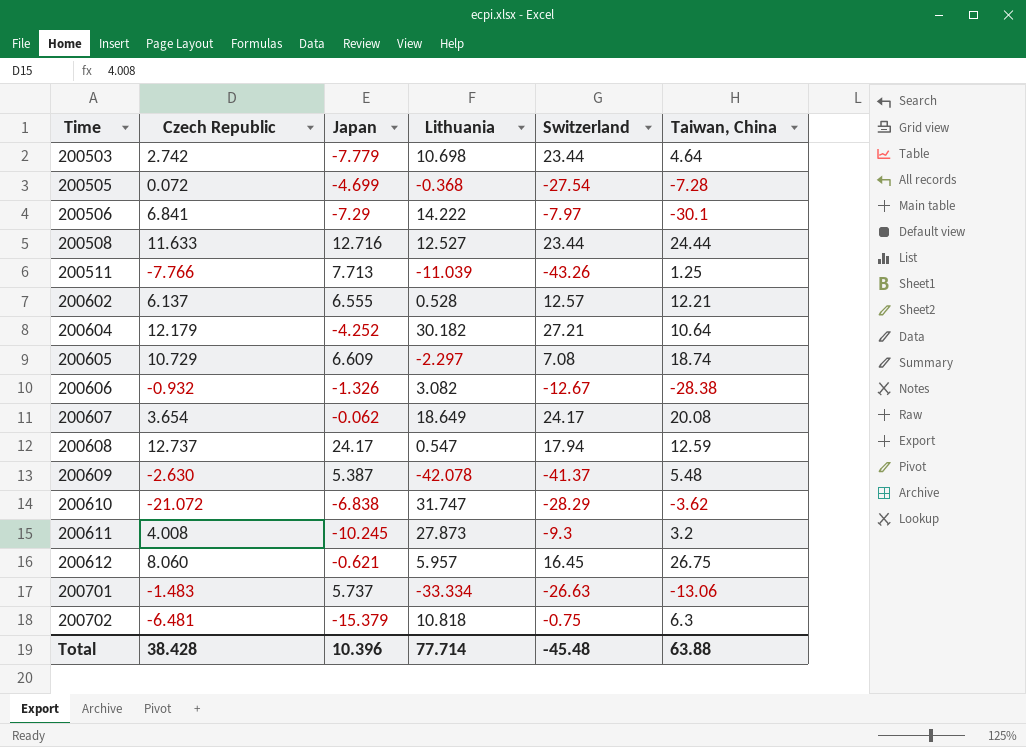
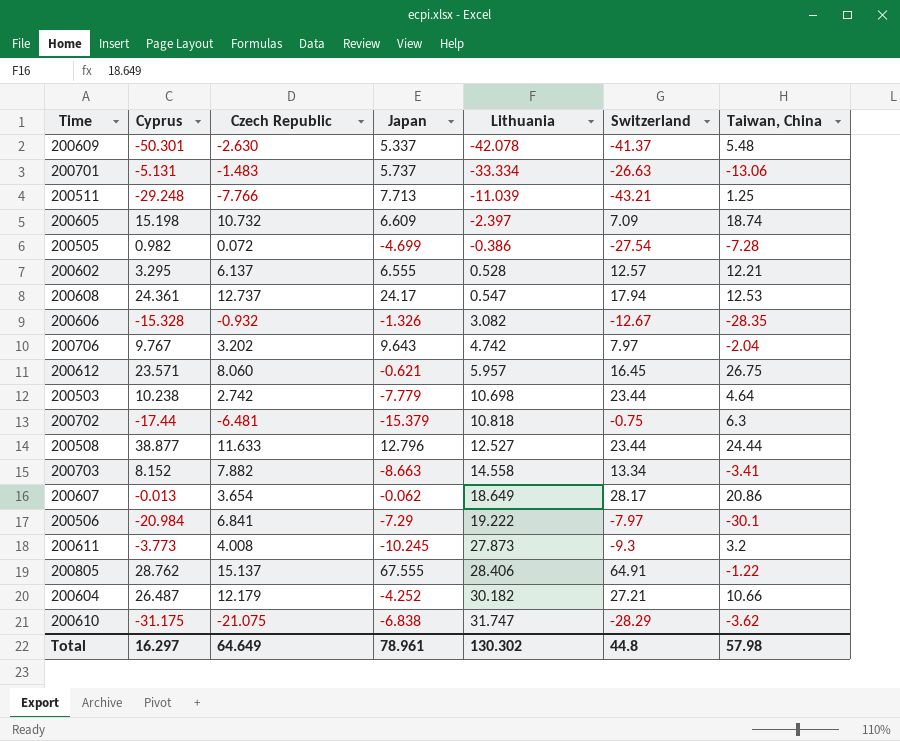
row order: Time ascending -> Lithuania ascending
column Cyprus | position: none -> 2
200609 | Japan: 5.387 -> 5.337
200511 | Switzerland: -43.26 -> -43.21
200605 | Czech Republic: 10.729 -> 10.732
200605 | Lithuania: -2.297 -> -2.397
200605 | Switzerland: 7.08 -> 7.09
200505 | Lithuania: -0.368 -> -0.386
200608 | Taiwan, China: 12.59 -> 12.53
200606 | Taiwan, China: -28.38 -> -28.35
row 200706: none -> 9.767 | 3.202 | 9.643 | 4.742 | 7.97 | -2.04
200508 | Japan: 12.716 -> 12.796
row 200703: none -> 8.152 | 7.882 | -8.663 | 14.558 | 13.34 | -3.41
200607 | Switzerland: 24.17 -> 28.17
200607 | Taiwan, China: 20.08 -> 20.86
200506 | Lithuania: 14.222 -> 19.222
row 200805: none -> 28.762 | 15.137 | 67.555 | 28.406 | 64.91 | -1.22
200604 | Taiwan, China: 10.64 -> 10.66
200610 | Czech Republic: -21.072 -> -21.075
Total | Czech Republic: 38.428 -> 64.649
Total | Japan: 10.396 -> 78.961
Total | Lithuania: 77.714 -> 130.302
Total | Switzerland: -45.48 -> 44.8
Total | Taiwan, China: 63.88 -> 57.98

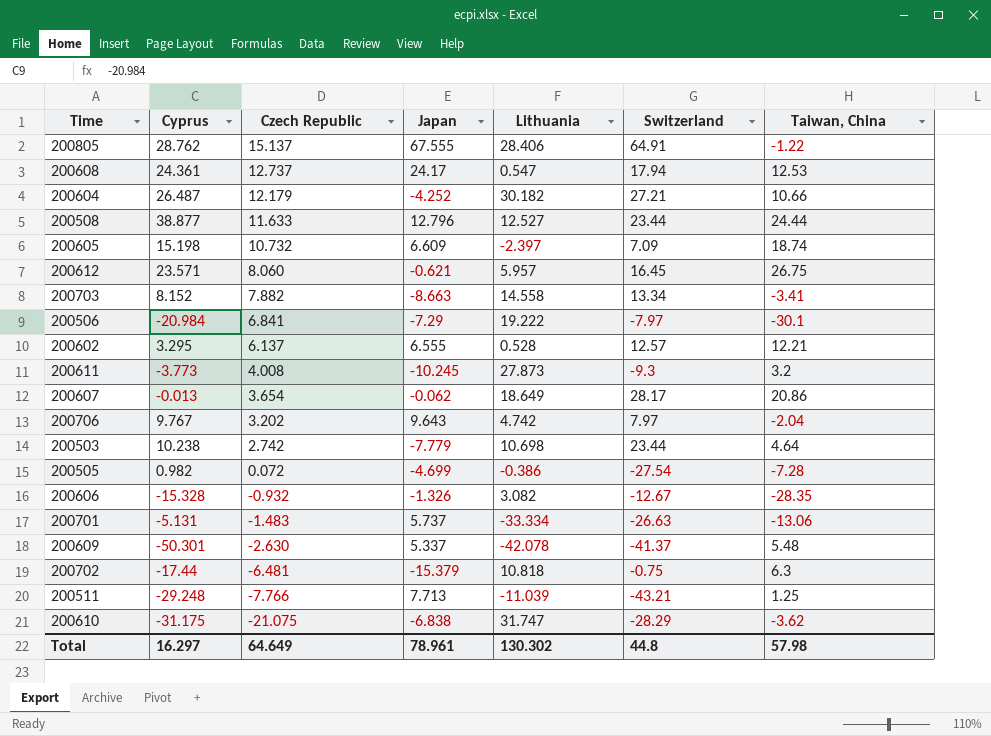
row order: Lithuania ascending -> Czech Republic descending

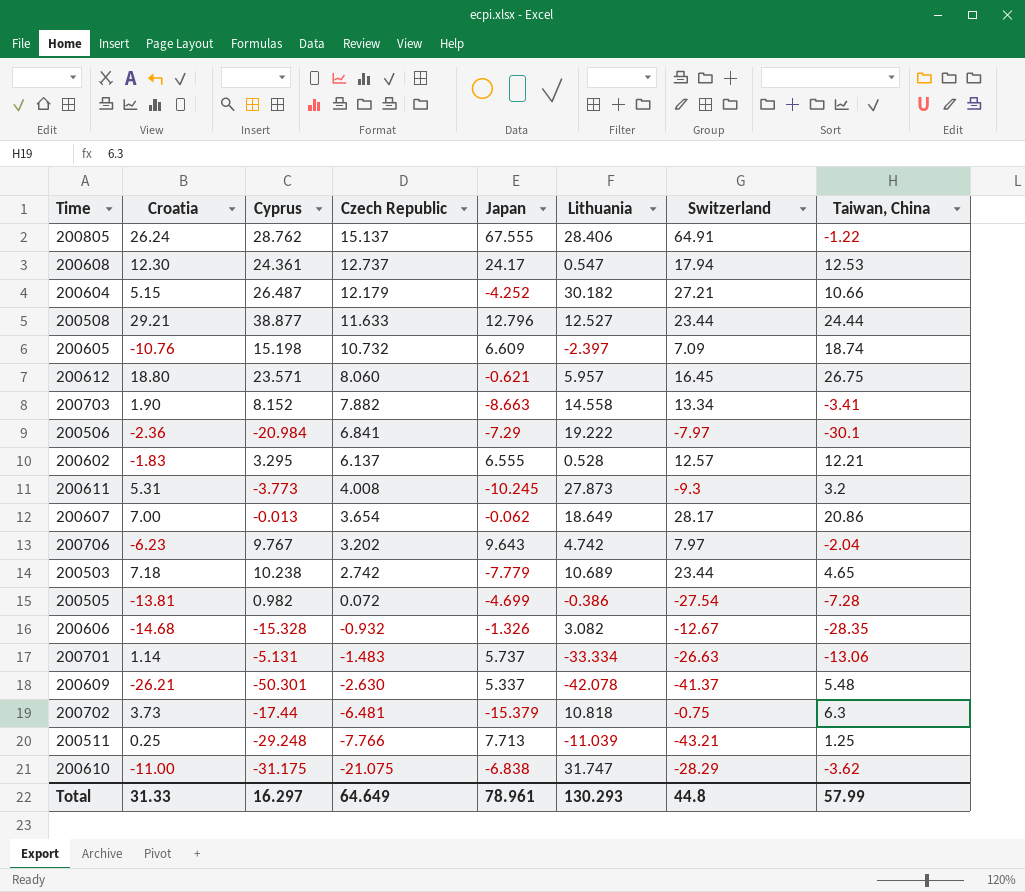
column Croatia | position: none -> 2
200503 | Lithuania: 10.698 -> 10.689
200503 | Taiwan, China: 4.64 -> 4.65
Total | Lithuania: 130.302 -> 130.293
Total | Taiwan, China: 57.98 -> 57.99

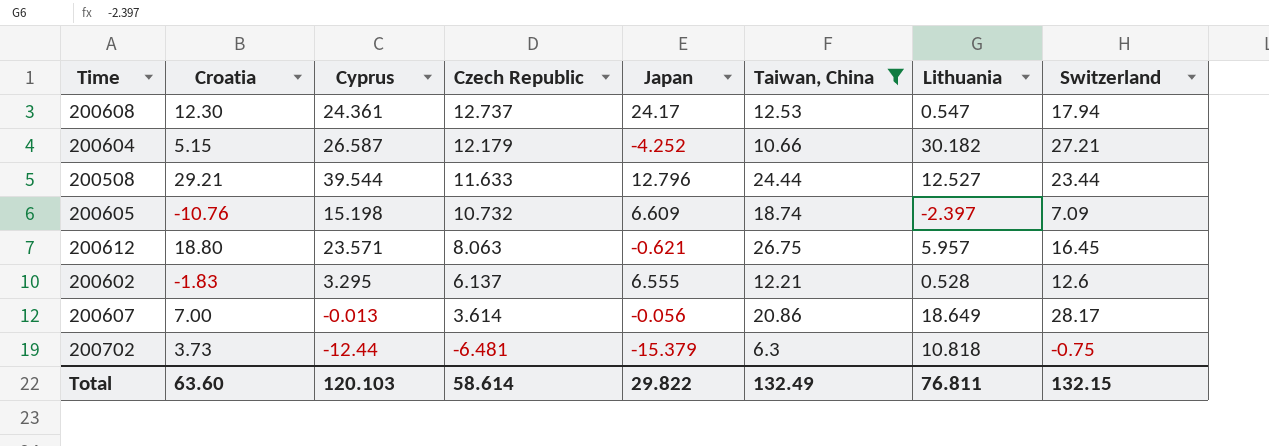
filter: none -> Taiwan, China >= 6.3
column Taiwan, China | position: 8 -> 6
200604 | Cyprus: 26.487 -> 26.587
200508 | Cyprus: 38.877 -> 39.544
200612 | Czech Republic: 8.060 -> 8.063
200602 | Switzerland: 12.57 -> 12.6
200607 | Czech Republic: 3.654 -> 3.614
200607 | Japan: -0.062 -> -0.056
200702 | Cyprus: -17.44 -> -12.44
Total | Croatia: 31.33 -> 63.60
Total | Cyprus: 16.297 -> 120.103
Total | Czech Republic: 64.649 -> 58.614
Total | Japan: 78.961 -> 29.822
Total | Taiwan, China: 57.99 -> 132.49
Total | Lithuania: 130.293 -> 76.811
Total | Switzerland: 44.8 -> 132.15

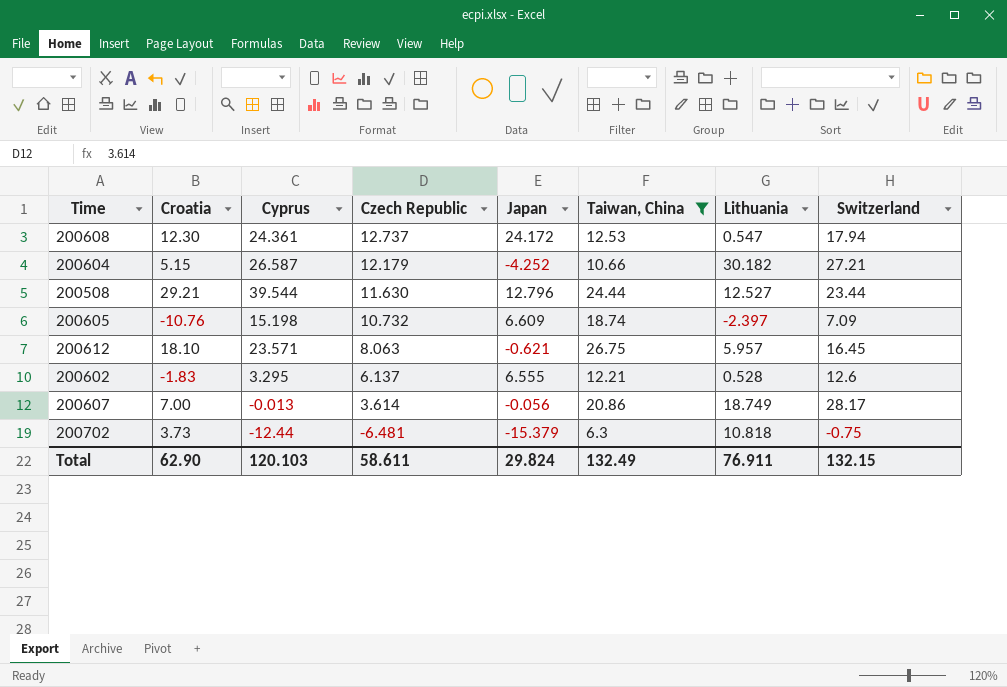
200608 | Japan: 24.17 -> 24.172
200508 | Czech Republic: 11.633 -> 11.630
200612 | Croatia: 18.80 -> 18.10
200607 | Lithuania: 18.649 -> 18.749
Total | Croatia: 63.60 -> 62.90
Total | Czech Republic: 58.614 -> 58.611
Total | Japan: 29.822 -> 29.824
Total | Lithuania: 76.811 -> 76.911

